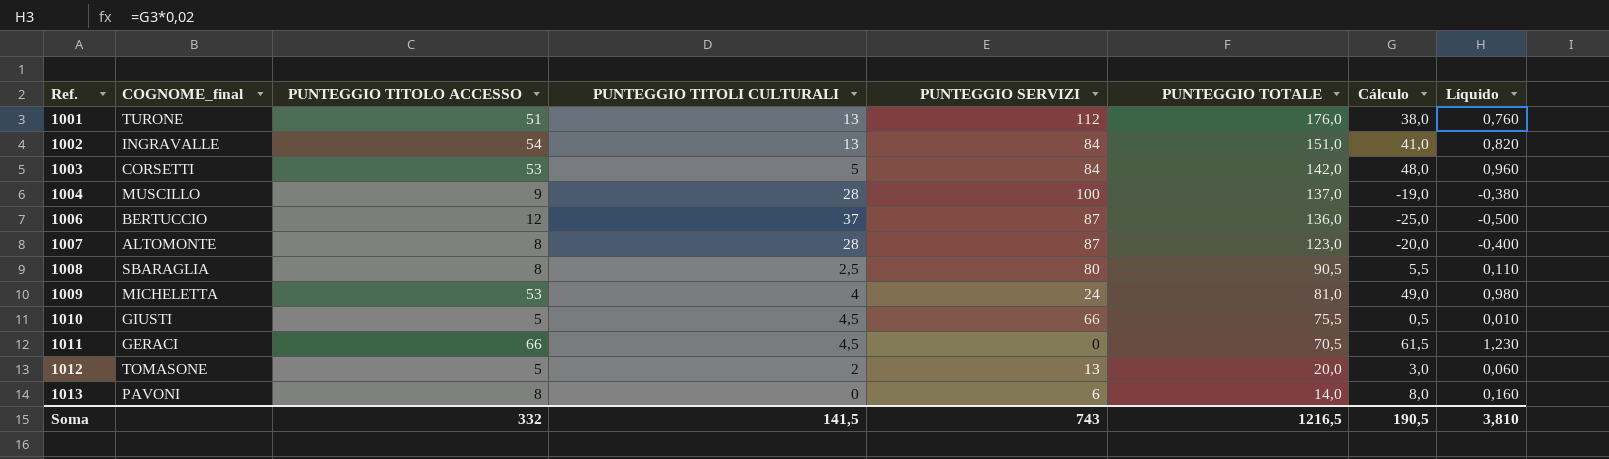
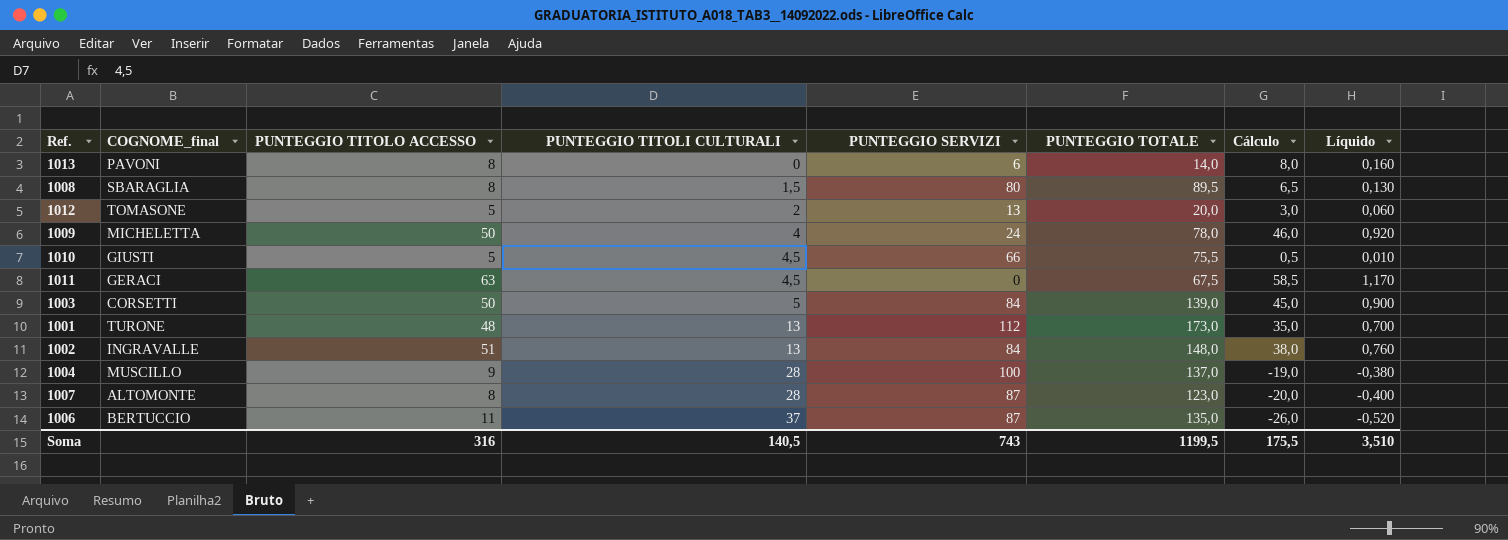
row order: Ref. ascending -> PUNTEGGIO TITOLI CULTURALI ascending
1008 | PUNTEGGIO TITOLI CULTURALI: 2,5 -> 1,5
1008 | PUNTEGGIO TOTALE: 90,5 -> 89,5
1008 | Cálculo: 5,5 -> 6,5
1008 | Líquido: 0,110 -> 0,130
1009 | PUNTEGGIO TITOLO ACCESSO: 53 -> 50
1009 | PUNTEGGIO TOTALE: 81,0 -> 78,0
1009 | Cálculo: 49,0 -> 46,0
1009 | Líquido: 0,980 -> 0,920
1011 | PUNTEGGIO TITOLO ACCESSO: 66 -> 63
1011 | PUNTEGGIO TOTALE: 70,5 -> 67,5
1011 | Cálculo: 61,5 -> 58,5
1011 | Líquido: 1,230 -> 1,170
1003 | PUNTEGGIO TITOLO ACCESSO: 53 -> 50
1003 | PUNTEGGIO TOTALE: 142,0 -> 139,0
1003 | Cálculo: 48,0 -> 45,0
1003 | Líquido: 0,960 -> 0,900
1001 | PUNTEGGIO TITOLO ACCESSO: 51 -> 48
1001 | PUNTEGGIO TOTALE: 176,0 -> 173,0
1001 | Cálculo: 38,0 -> 35,0
1001 | Líquido: 0,760 -> 0,700
1002 | PUNTEGGIO TITOLO ACCESSO: 54 -> 51
1002 | PUNTEGGIO TOTALE: 151,0 -> 148,0
1002 | Cálculo: 41,0 -> 38,0
1002 | Líquido: 0,820 -> 0,760
1006 | PUNTEGGIO TITOLO ACCESSO: 12 -> 11
1006 | PUNTEGGIO TOTALE: 136,0 -> 135,0
1006 | Cálculo: -25,0 -> -26,0
1006 | Líquido: -0,500 -> -0,520
Soma | PUNTEGGIO TITOLO ACCESSO: 332 -> 316
Soma | PUNTEGGIO TITOLI CULTURALI: 141,5 -> 140,5
Soma | PUNTEGGIO TOTALE: 1216,5 -> 1199,5
Soma | Cálculo: 190,5 -> 175,5
Soma | Líquido: 3,810 -> 3,510

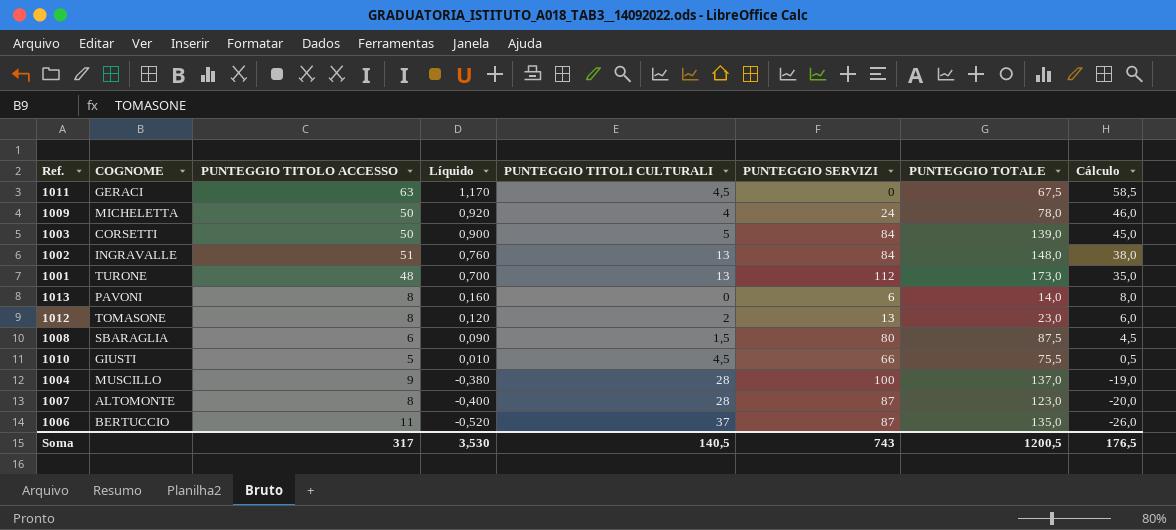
row order: PUNTEGGIO TITOLI CULTURALI ascending -> Líquido descending
column name: COGNOME_final -> COGNOME
column Líquido | position: 8 -> 4
1012 | PUNTEGGIO TITOLO ACCESSO: 5 -> 8
1012 | Líquido: 0,060 -> 0,120
1012 | PUNTEGGIO TOTALE: 20,0 -> 23,0
1012 | Cálculo: 3,0 -> 6,0
1008 | PUNTEGGIO TITOLO ACCESSO: 8 -> 6
1008 | Líquido: 0,130 -> 0,090
1008 | PUNTEGGIO TOTALE: 89,5 -> 87,5
1008 | Cálculo: 6,5 -> 4,5
Soma | PUNTEGGIO TITOLO ACCESSO: 316 -> 317
Soma | Líquido: 3,510 -> 3,530
Soma | PUNTEGGIO TOTALE: 1199,5 -> 1200,5
Soma | Cálculo: 175,5 -> 176,5

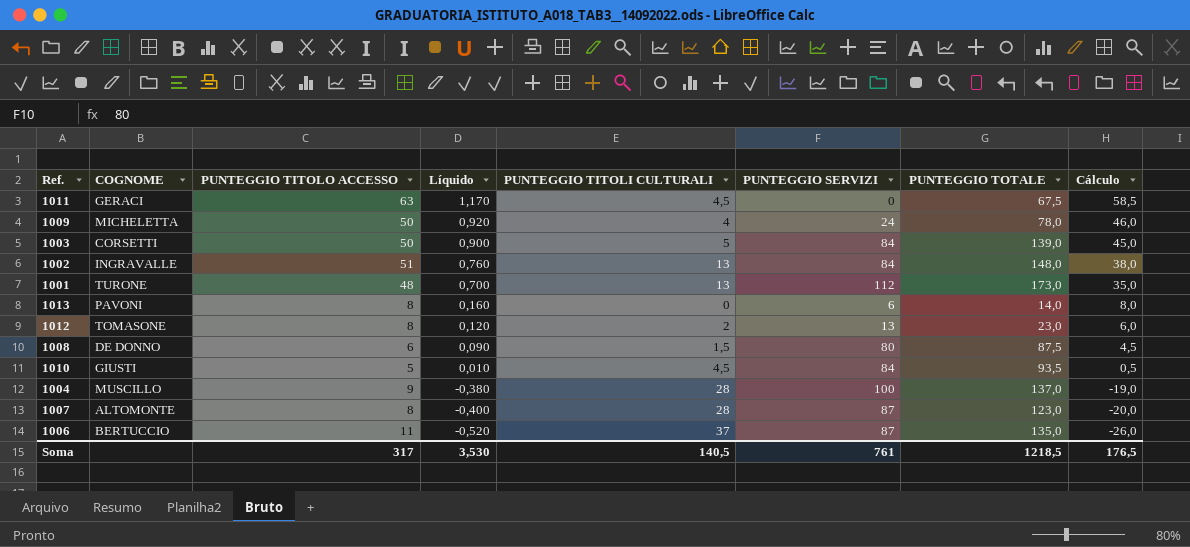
1008 | COGNOME: SBARAGLIA -> DE DONNO
1010 | PUNTEGGIO SERVIZI: 66 -> 84
1010 | PUNTEGGIO TOTALE: 75,5 -> 93,5
Soma | PUNTEGGIO SERVIZI: 743 -> 761
Soma | PUNTEGGIO TOTALE: 1200,5 -> 1218,5

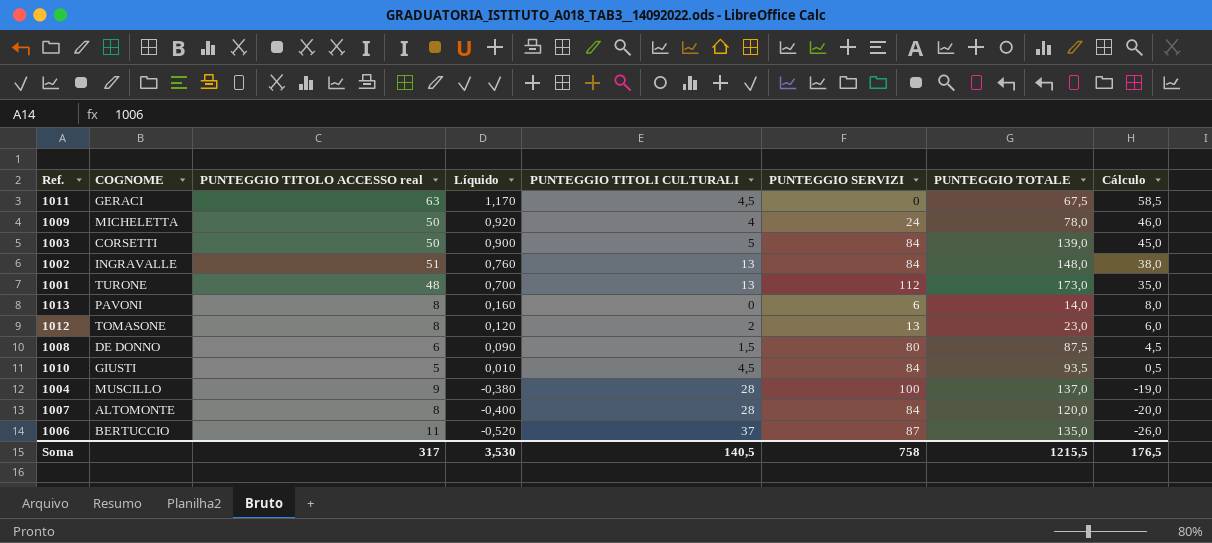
column name: PUNTEGGIO TITOLO ACCESSO -> PUNTEGGIO TITOLO ACCESSO real
1007 | PUNTEGGIO SERVIZI: 87 -> 84
1007 | PUNTEGGIO TOTALE: 123,0 -> 120,0
Soma | PUNTEGGIO SERVIZI: 761 -> 758
Soma | PUNTEGGIO TOTALE: 1218,5 -> 1215,5

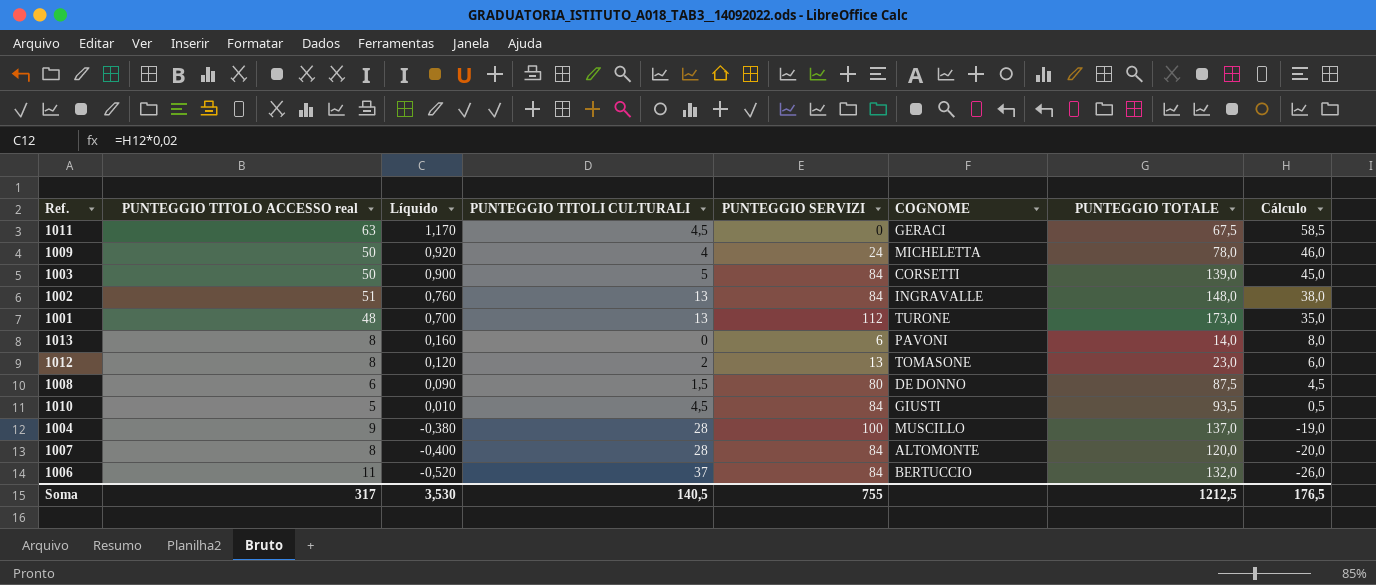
column COGNOME | position: 2 -> 6
1006 | PUNTEGGIO SERVIZI: 87 -> 84
1006 | PUNTEGGIO TOTALE: 135,0 -> 132,0
Soma | PUNTEGGIO SERVIZI: 758 -> 755
Soma | PUNTEGGIO TOTALE: 1215,5 -> 1212,5

